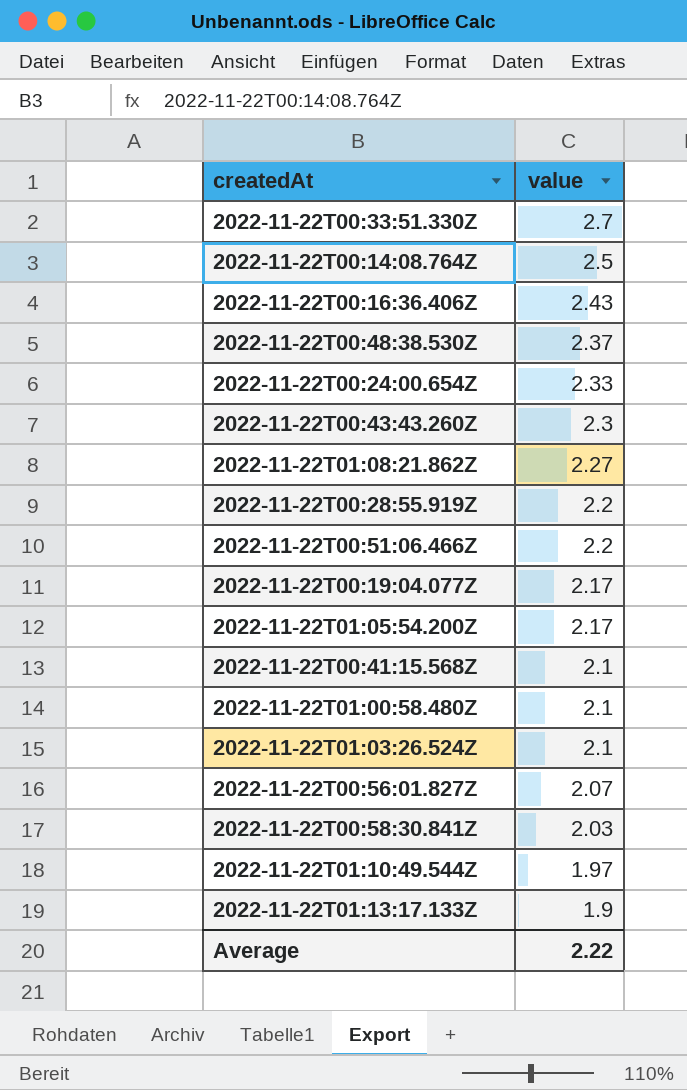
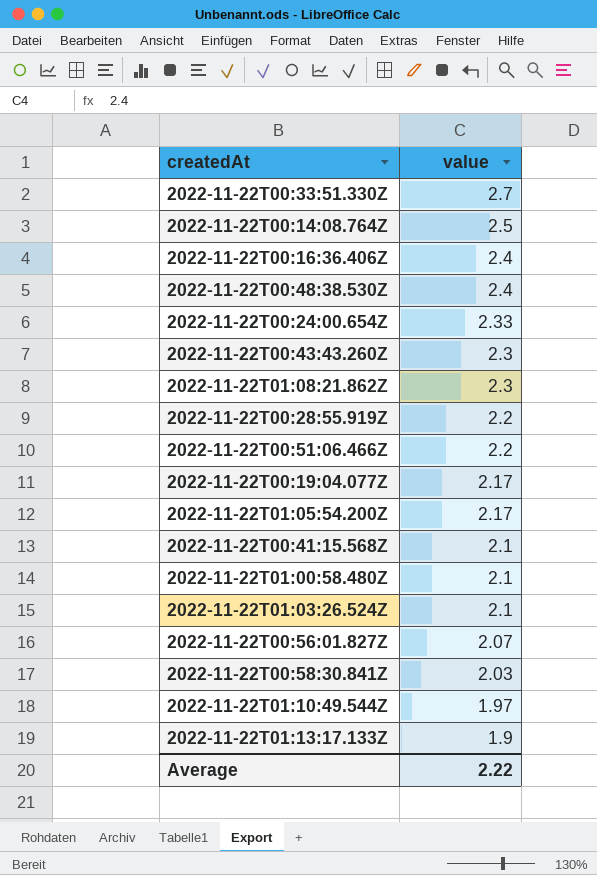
2022-11-22T00:16:36.406Z | value: 2.43 -> 2.4
2022-11-22T00:48:38.530Z | value: 2.37 -> 2.4
2022-11-22T01:08:21.862Z | value: 2.27 -> 2.3

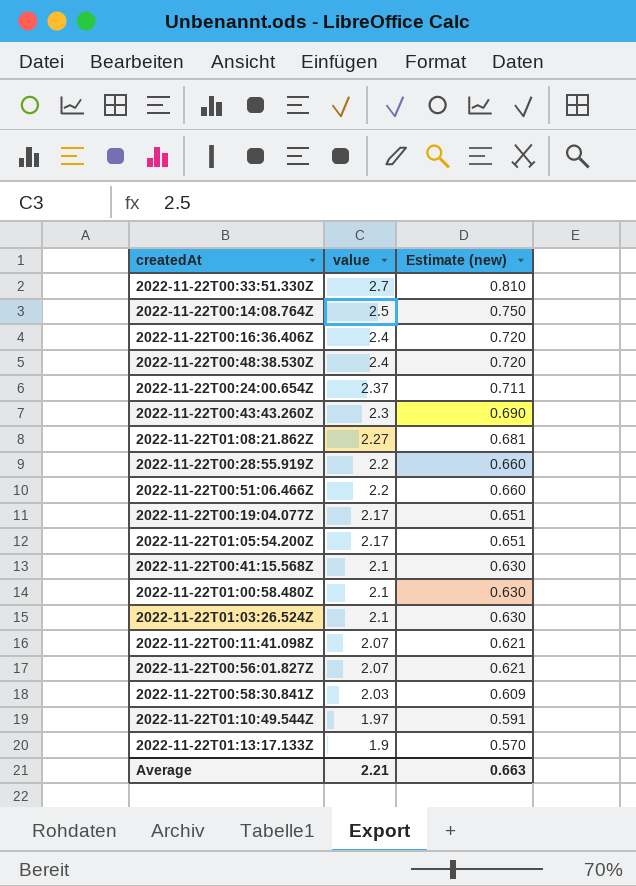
column Estimate (new) | formula: none -> [value] * 0.3
2022-11-22T00:24:00.654Z | value: 2.33 -> 2.37
2022-11-22T01:08:21.862Z | value: 2.3 -> 2.27
row 2022-11-22T00:11:41.098Z: none -> 2.07 | 0.621
Average | value: 2.22 -> 2.21

